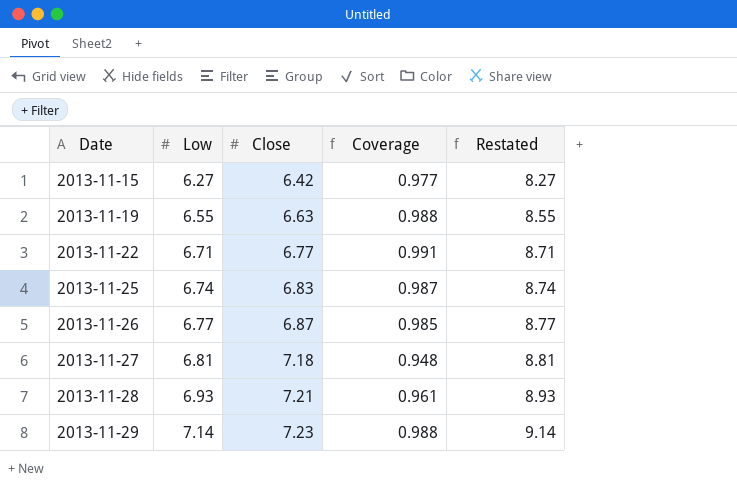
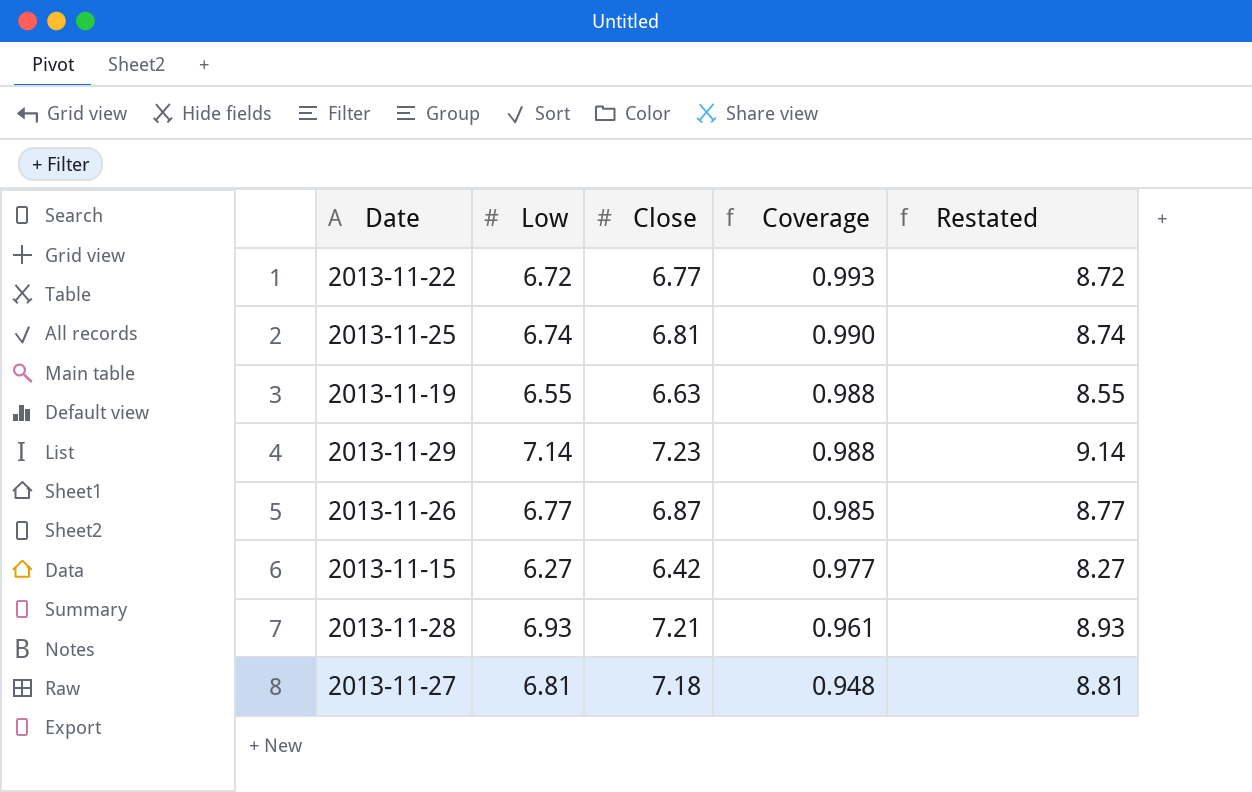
row order: Date ascending -> Coverage descending
2013-11-22 | Low: 6.71 -> 6.72
2013-11-22 | Coverage: 0.991 -> 0.993
2013-11-22 | Restated: 8.71 -> 8.72
2013-11-25 | Close: 6.83 -> 6.81
2013-11-25 | Coverage: 0.987 -> 0.990

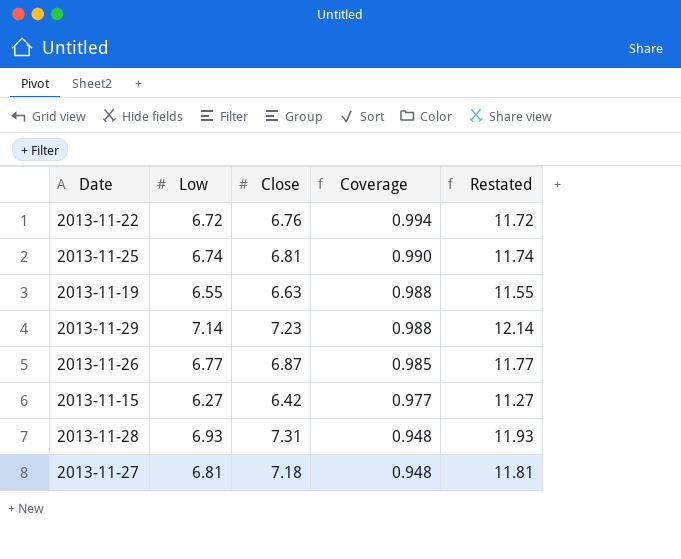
column Restated | formula: [Low] + 2 -> [Low] + 5
2013-11-22 | Close: 6.77 -> 6.76
2013-11-22 | Coverage: 0.993 -> 0.994
2013-11-28 | Close: 7.21 -> 7.31
2013-11-28 | Coverage: 0.961 -> 0.948

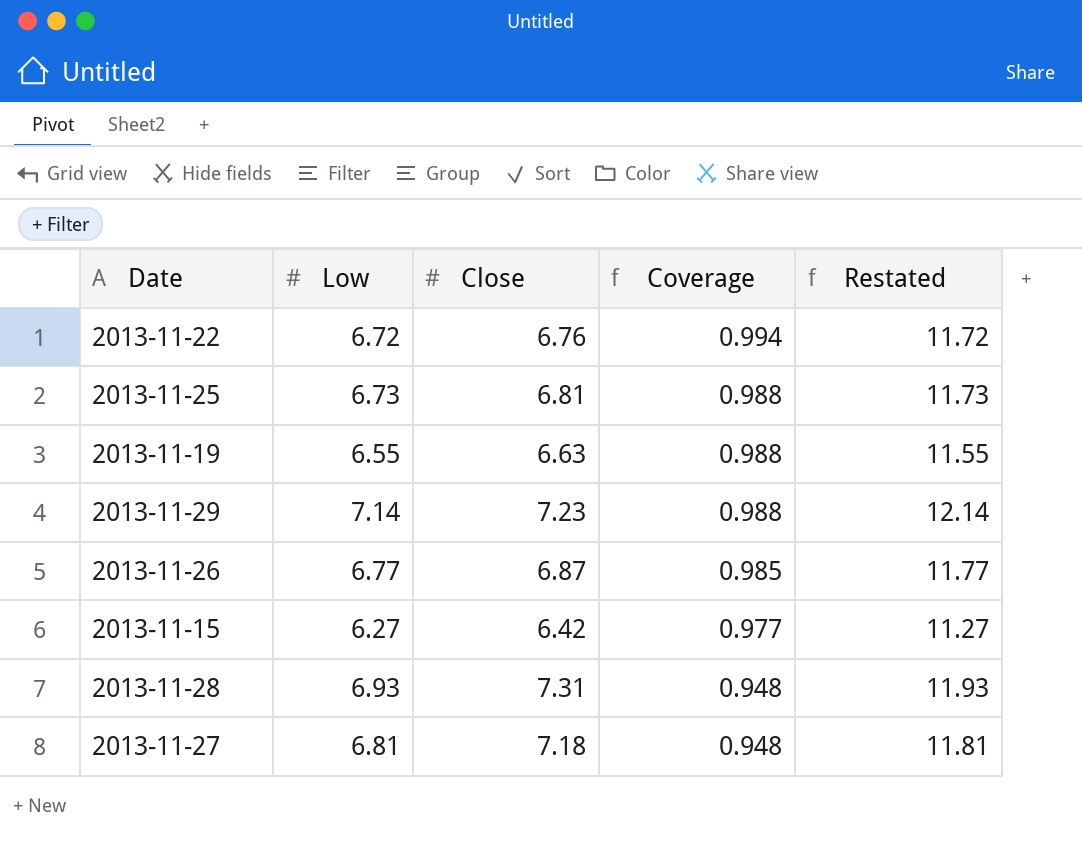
2013-11-25 | Low: 6.74 -> 6.73
2013-11-25 | Coverage: 0.990 -> 0.988
2013-11-25 | Restated: 11.74 -> 11.73

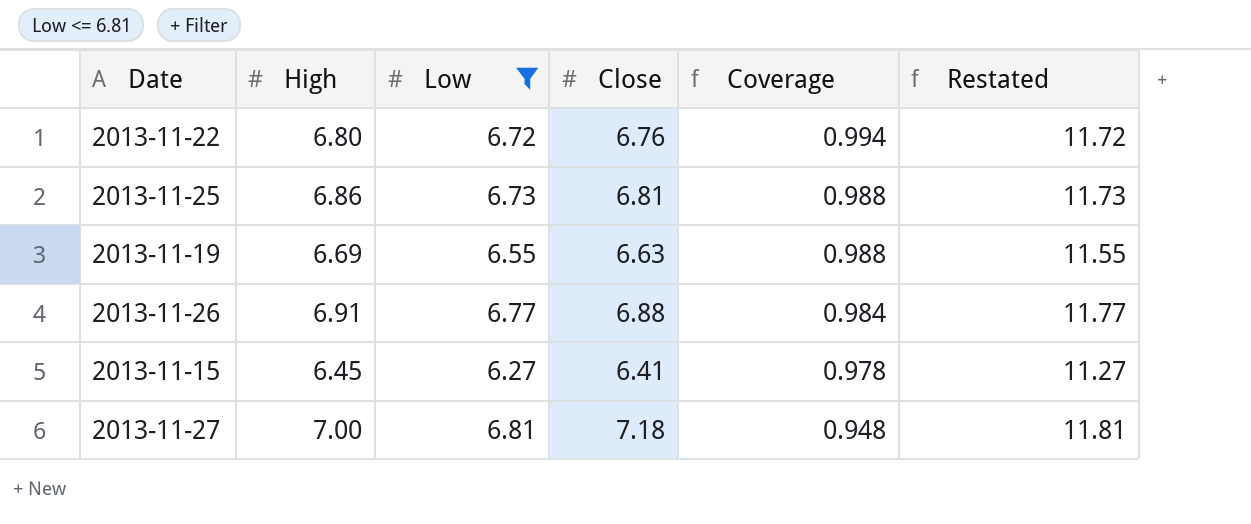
filter: none -> Low <= 6.81
column High | position: none -> 2
2013-11-26 | Close: 6.87 -> 6.88
2013-11-26 | Coverage: 0.985 -> 0.984
2013-11-15 | Close: 6.42 -> 6.41
2013-11-15 | Coverage: 0.977 -> 0.978

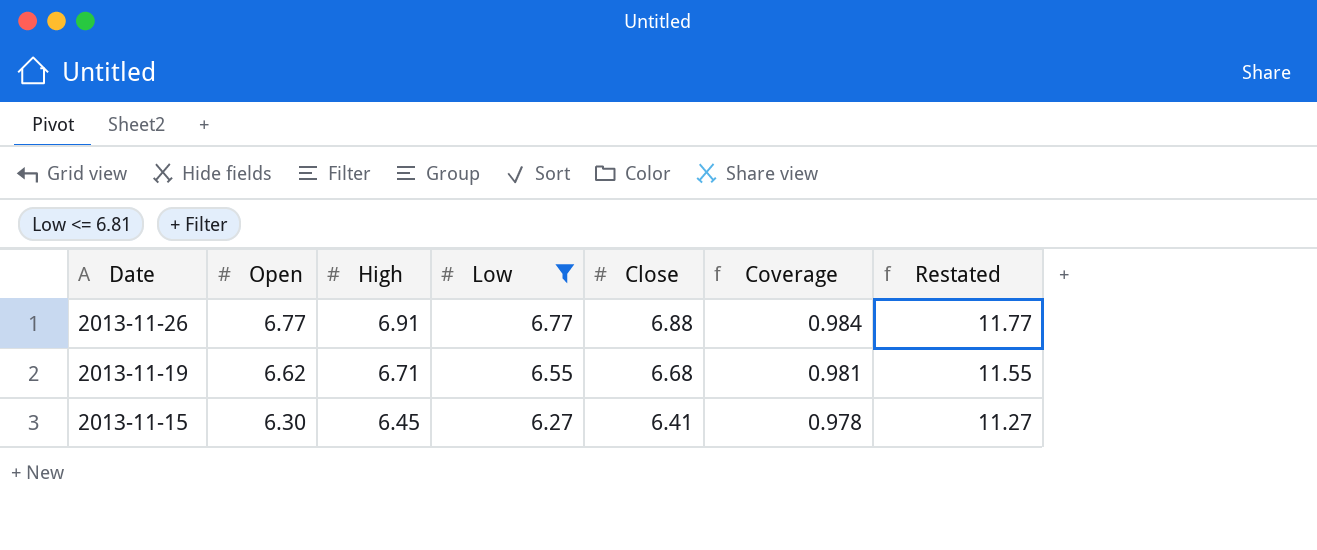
row order: Coverage descending -> Date descending
column Open | position: none -> 2
row 2013-11-22: 6.80 | 6.72 | 6.76 | 0.994 | 11.72 -> none
row 2013-11-25: 6.86 | 6.73 | 6.81 | 0.988 | 11.73 -> none
row 2013-11-27: 7.00 | 6.81 | 7.18 | 0.948 | 11.81 -> none
2013-11-19 | High: 6.69 -> 6.71
2013-11-19 | Close: 6.63 -> 6.68
2013-11-19 | Coverage: 0.988 -> 0.981

